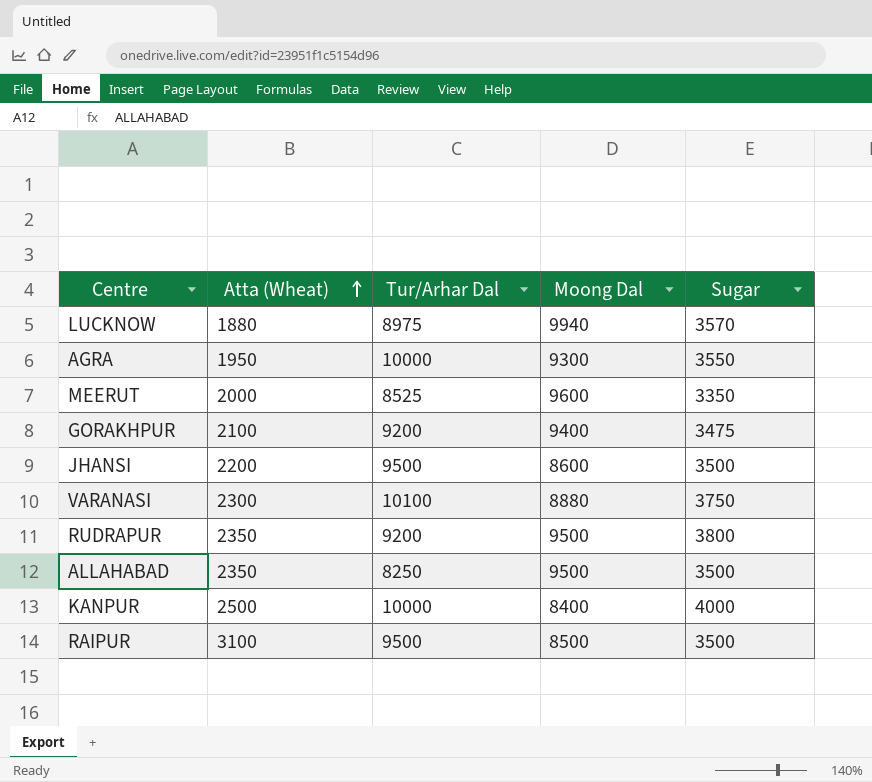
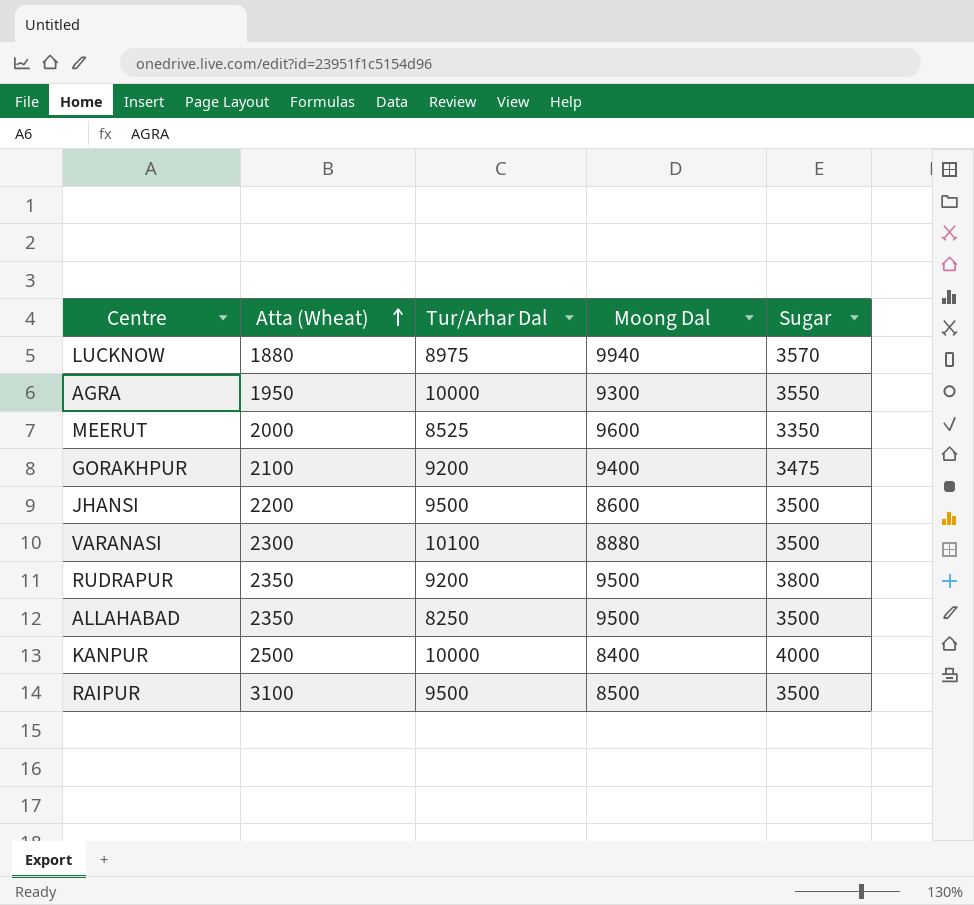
VARANASI | Sugar: 3750 -> 3500

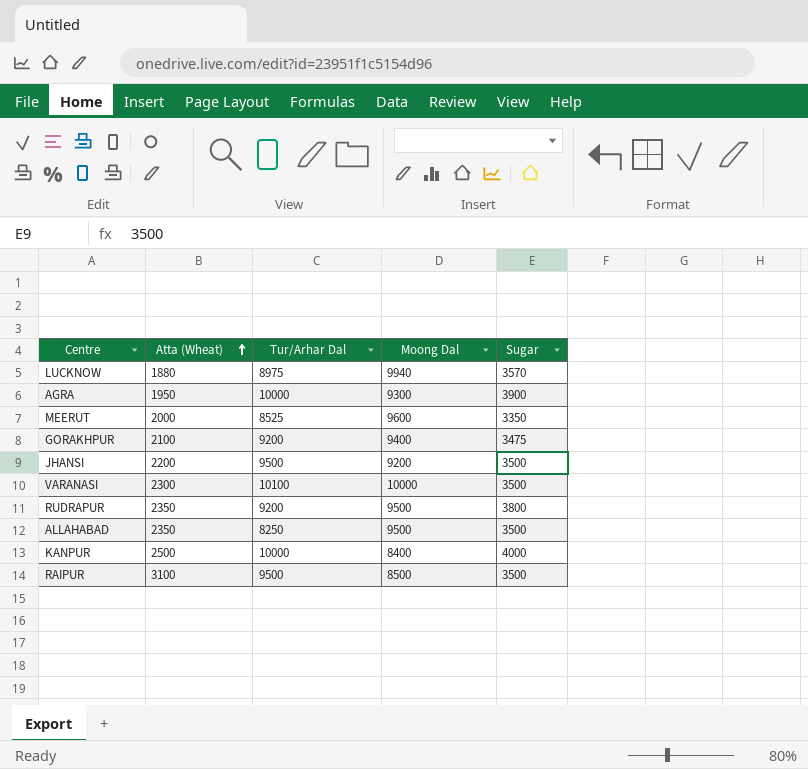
AGRA | Sugar: 3550 -> 3900
JHANSI | Moong Dal: 8600 -> 9200
VARANASI | Moong Dal: 8880 -> 10000

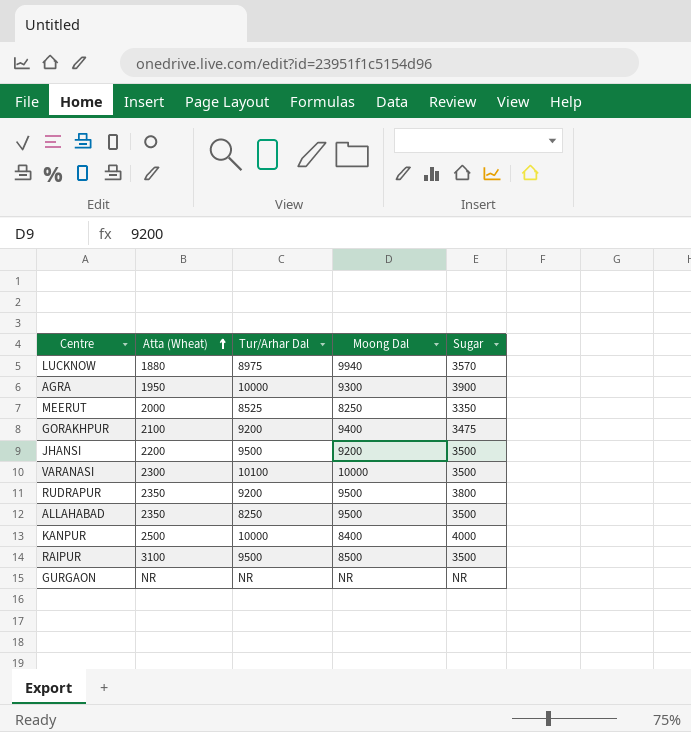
MEERUT | Moong Dal: 9600 -> 8250
row GURGAON: none -> NR | NR | NR | NR

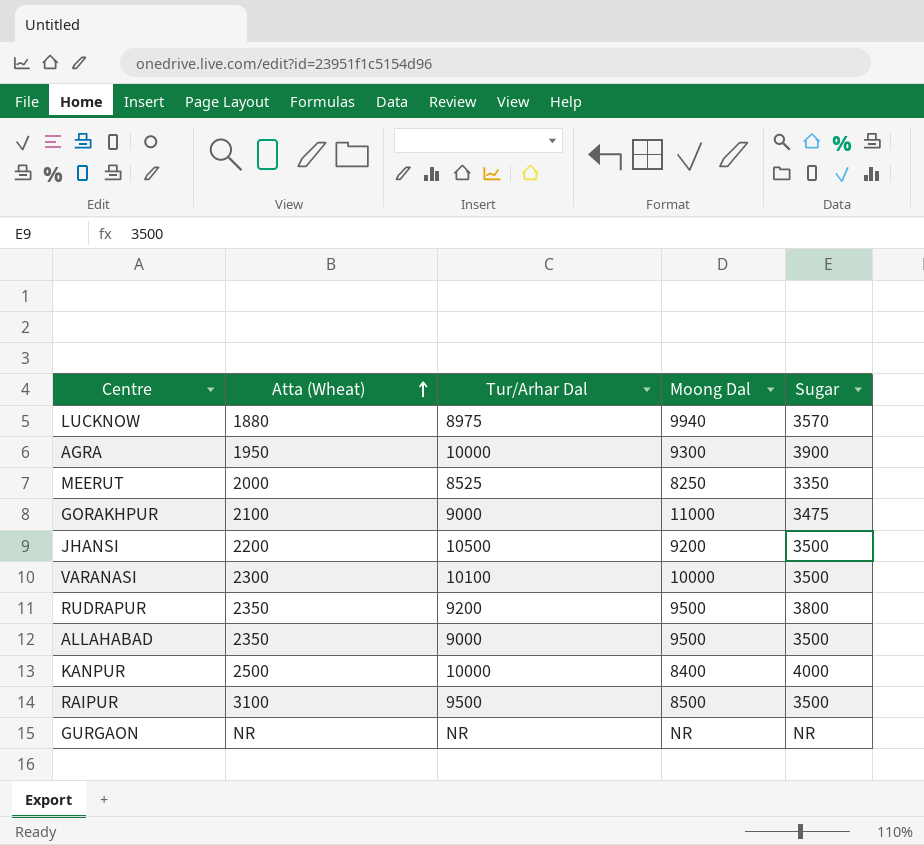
GORAKHPUR | Tur/Arhar Dal: 9200 -> 9000
GORAKHPUR | Moong Dal: 9400 -> 11000
JHANSI | Tur/Arhar Dal: 9500 -> 10500
ALLAHABAD | Tur/Arhar Dal: 8250 -> 9000

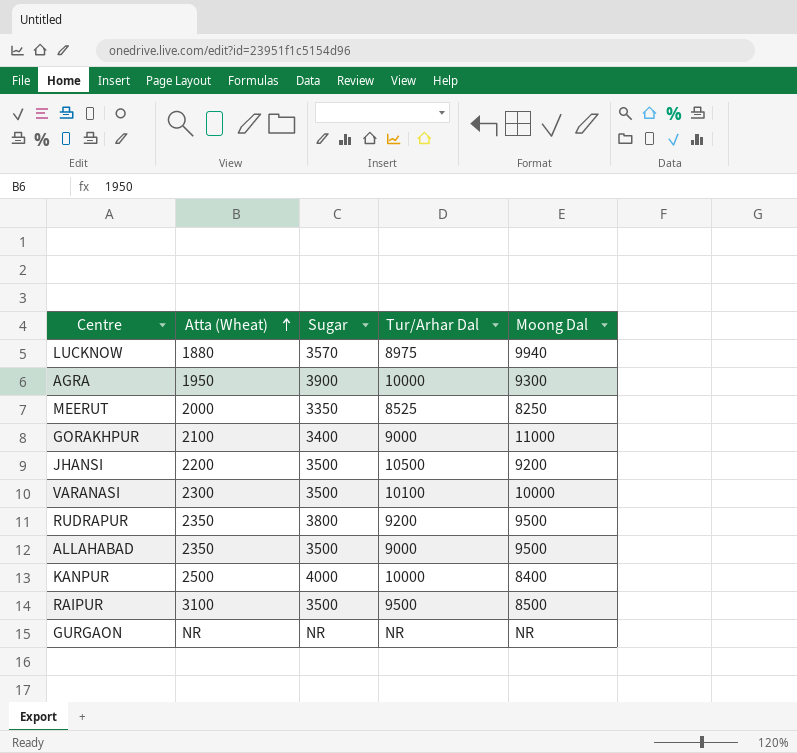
column Sugar | position: 5 -> 3
GORAKHPUR | Sugar: 3475 -> 3400

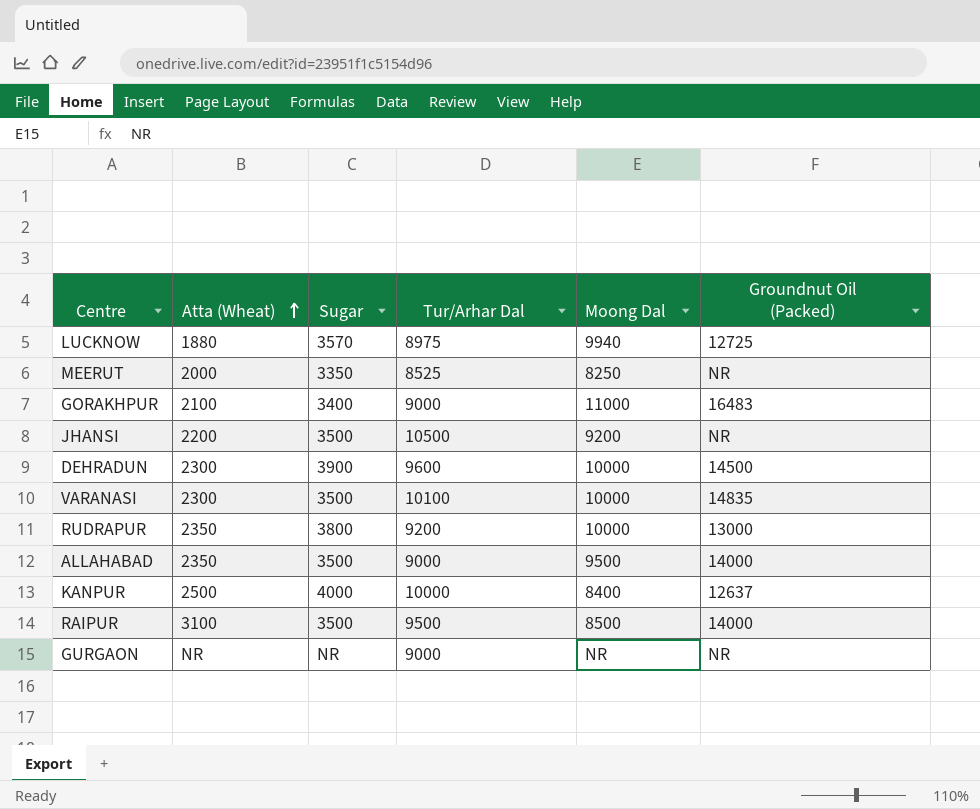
column Groundnut Oil (Packed) | position: none -> 6
row AGRA: 1950 | 3900 | 10000 | 9300 -> none
row DEHRADUN: none -> 2300 | 3900 | 9600 | 10000 | 14500
RUDRAPUR | Moong Dal: 9500 -> 10000
GURGAON | Tur/Arhar Dal: NR -> 9000

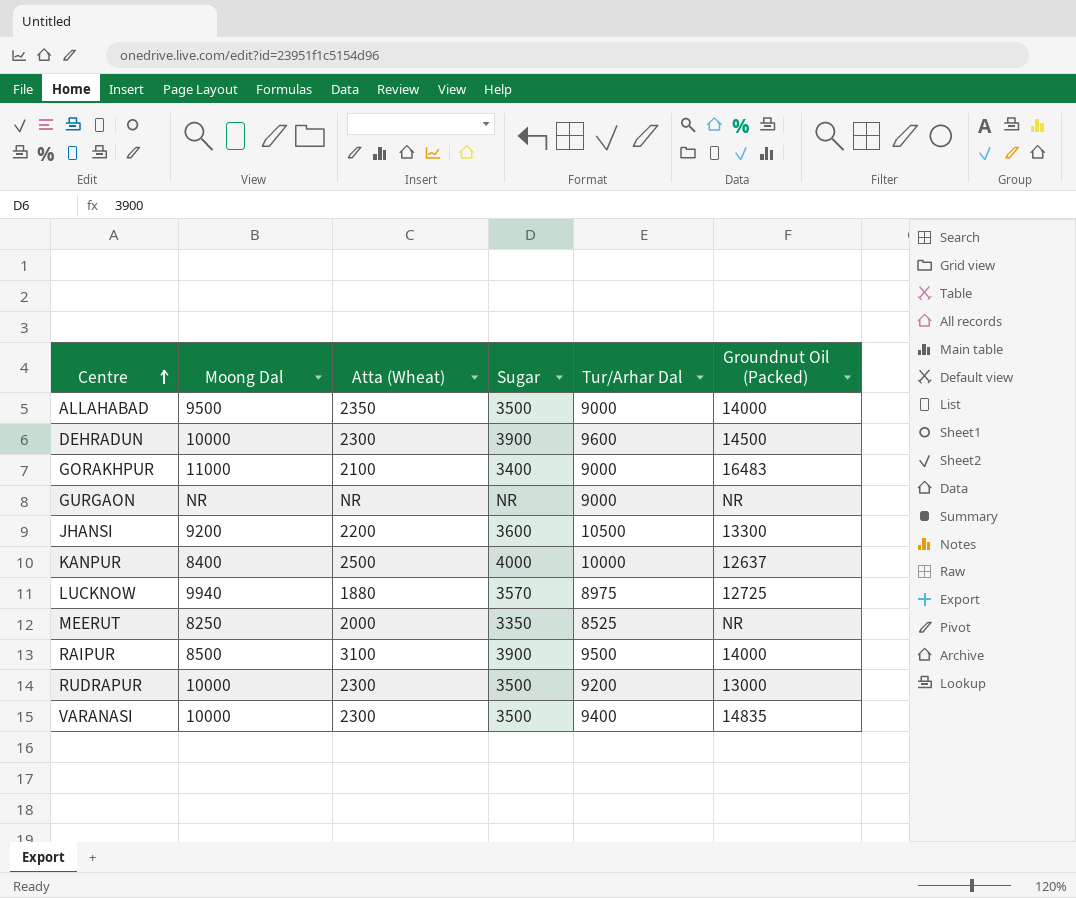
row order: Atta (Wheat) ascending -> Centre ascending
column Moong Dal | position: 5 -> 2
JHANSI | Sugar: 3500 -> 3600
JHANSI | Groundnut Oil (Packed): NR -> 13300
RAIPUR | Sugar: 3500 -> 3900
RUDRAPUR | Atta (Wheat): 2350 -> 2300
RUDRAPUR | Sugar: 3800 -> 3500
VARANASI | Tur/Arhar Dal: 10100 -> 9400

